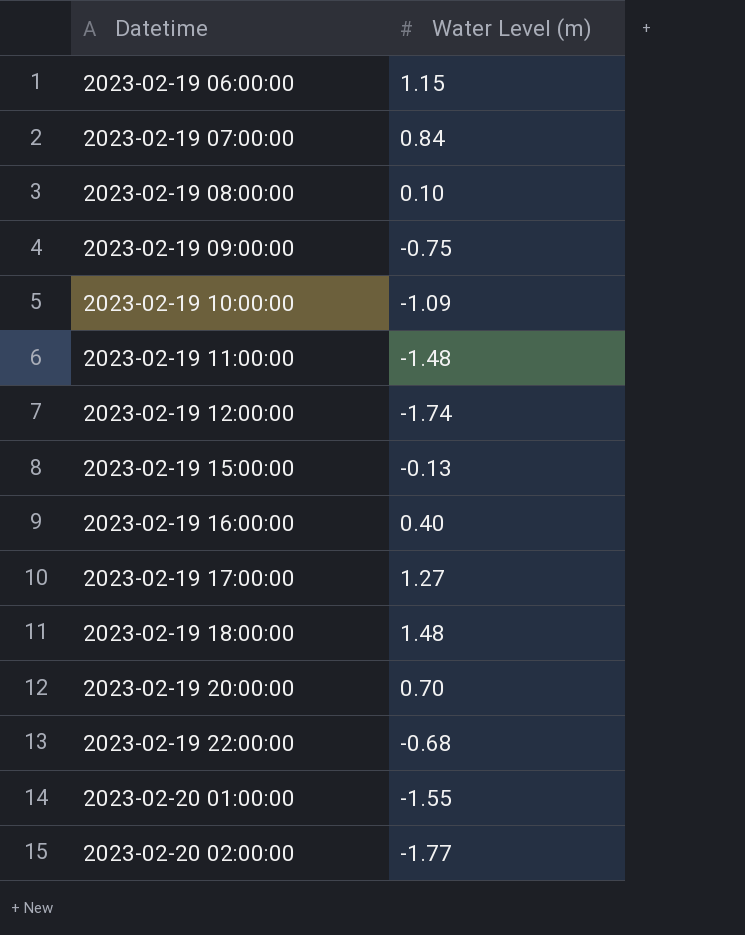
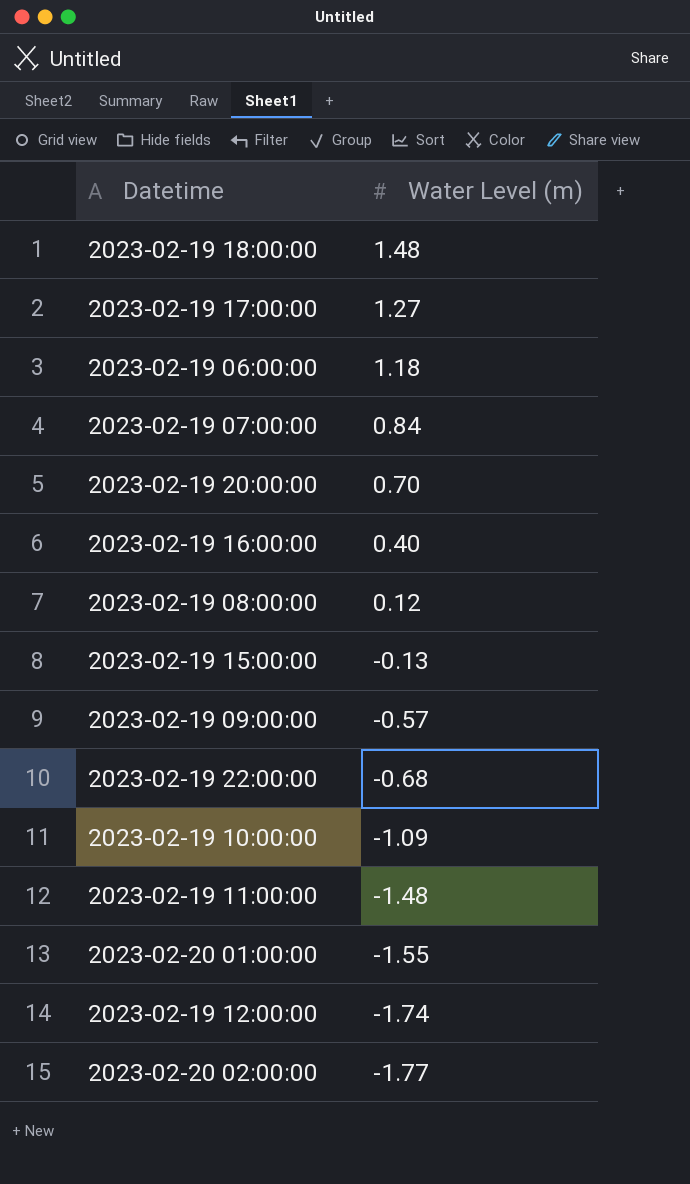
row order: Datetime ascending -> Water Level (m) descending
2023-02-19 06:00:00 | Water Level (m): 1.15 -> 1.18
2023-02-19 08:00:00 | Water Level (m): 0.10 -> 0.12
2023-02-19 09:00:00 | Water Level (m): -0.75 -> -0.57

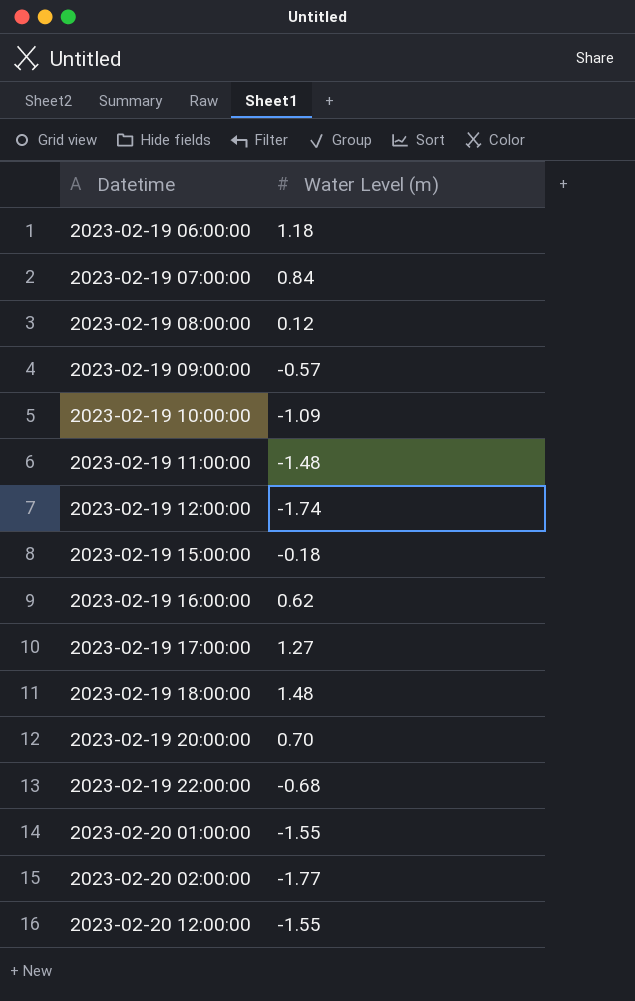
row order: Water Level (m) descending -> Datetime ascending
2023-02-19 15:00:00 | Water Level (m): -0.13 -> -0.18
2023-02-19 16:00:00 | Water Level (m): 0.40 -> 0.62
row 2023-02-20 12:00:00: none -> -1.55

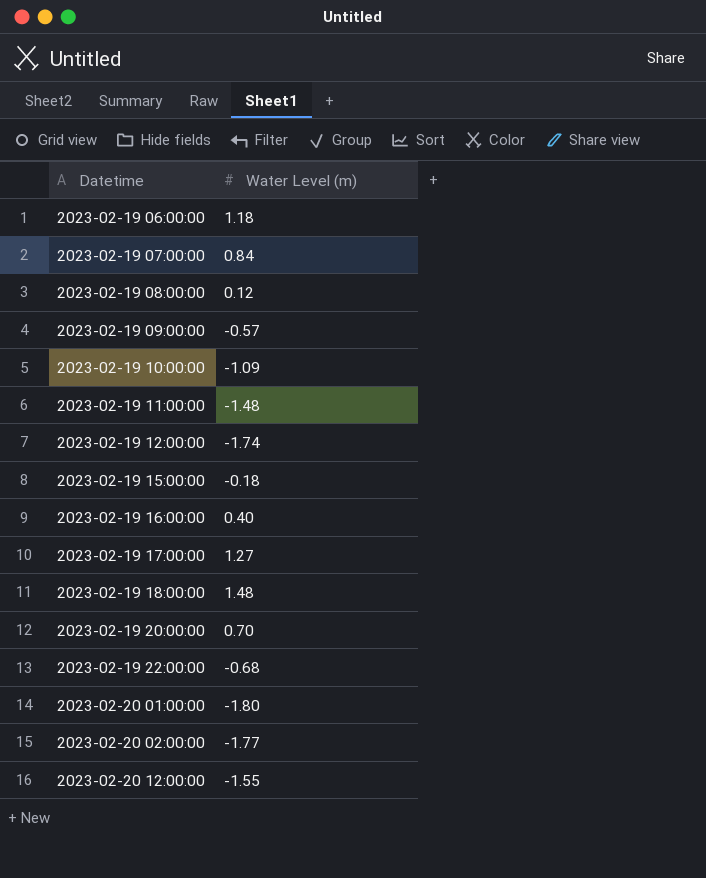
2023-02-19 16:00:00 | Water Level (m): 0.62 -> 0.40
2023-02-20 01:00:00 | Water Level (m): -1.55 -> -1.80

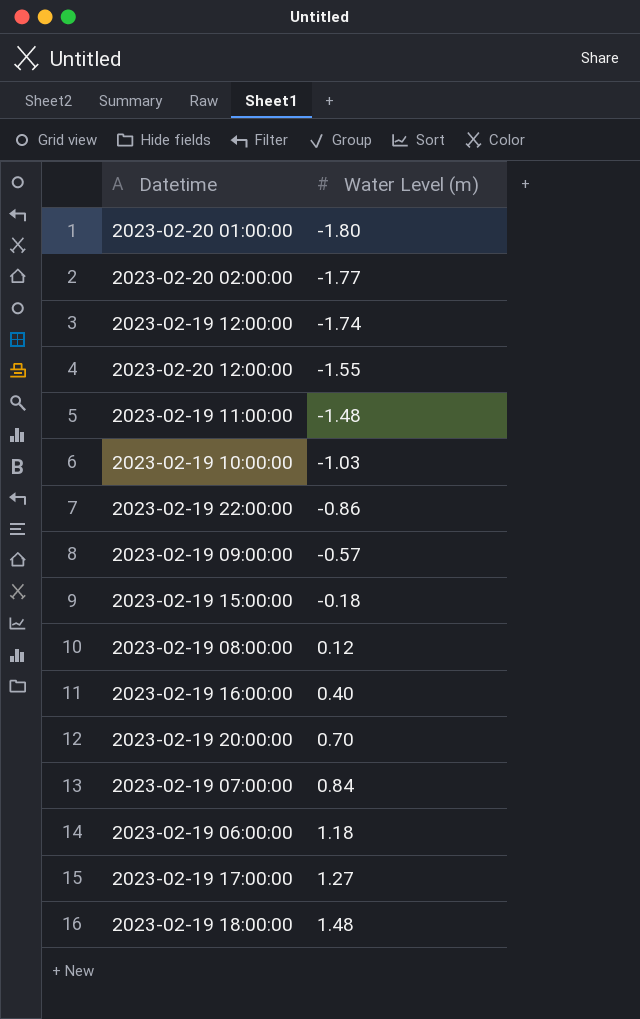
row order: Datetime ascending -> Water Level (m) ascending
2023-02-19 10:00:00 | Water Level (m): -1.09 -> -1.03
2023-02-19 22:00:00 | Water Level (m): -0.68 -> -0.86

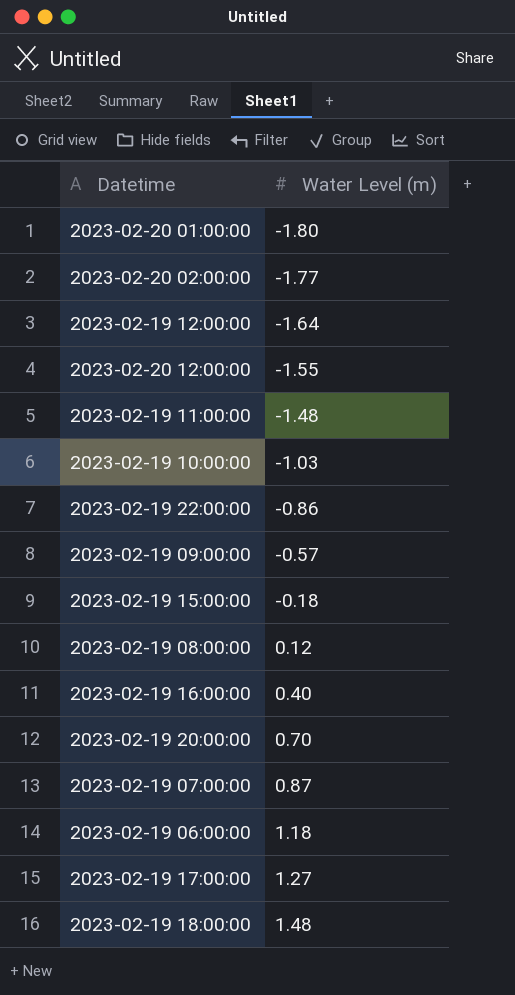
2023-02-19 12:00:00 | Water Level (m): -1.74 -> -1.64
2023-02-19 07:00:00 | Water Level (m): 0.84 -> 0.87

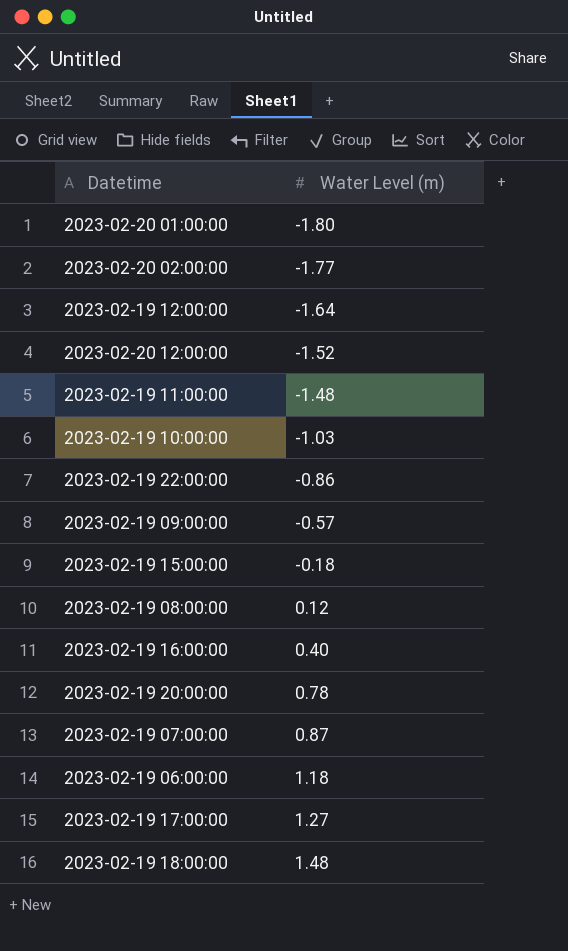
2023-02-20 12:00:00 | Water Level (m): -1.55 -> -1.52
2023-02-19 20:00:00 | Water Level (m): 0.70 -> 0.78

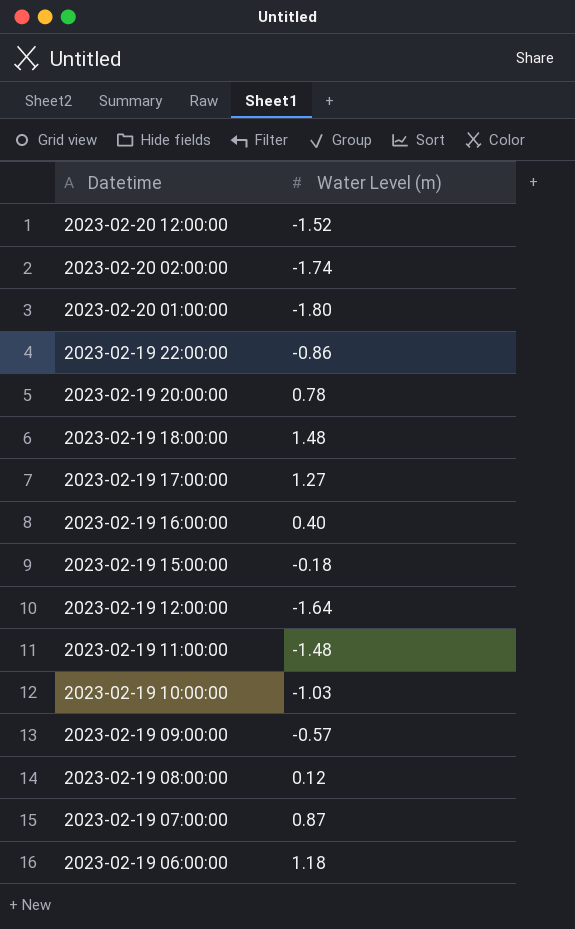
row order: Water Level (m) ascending -> Datetime descending
2023-02-20 02:00:00 | Water Level (m): -1.77 -> -1.74

